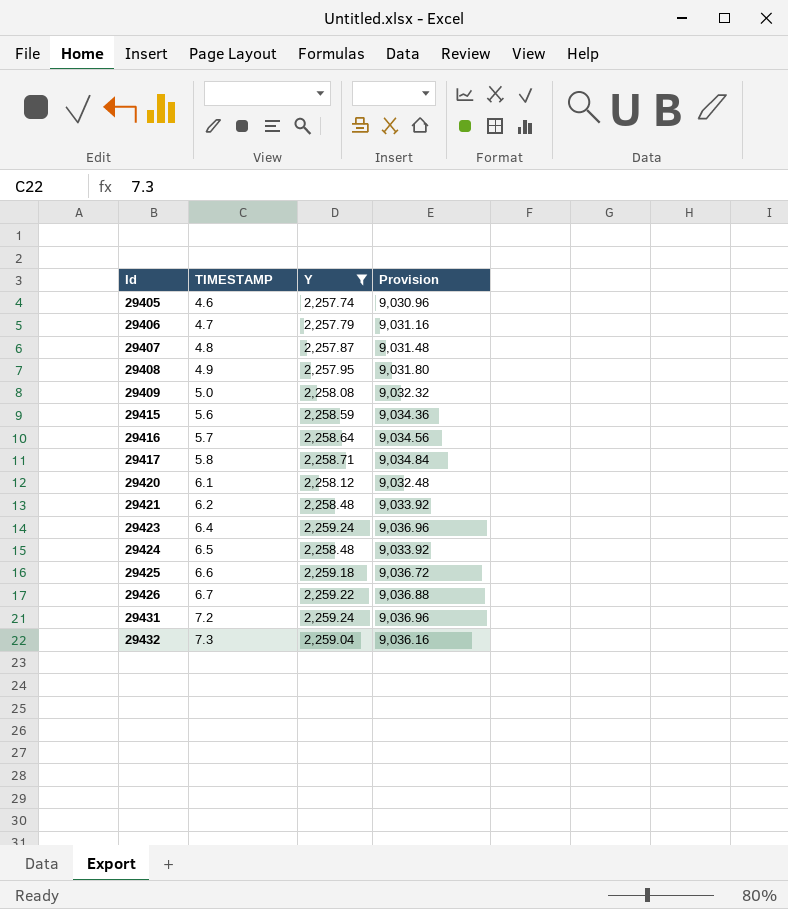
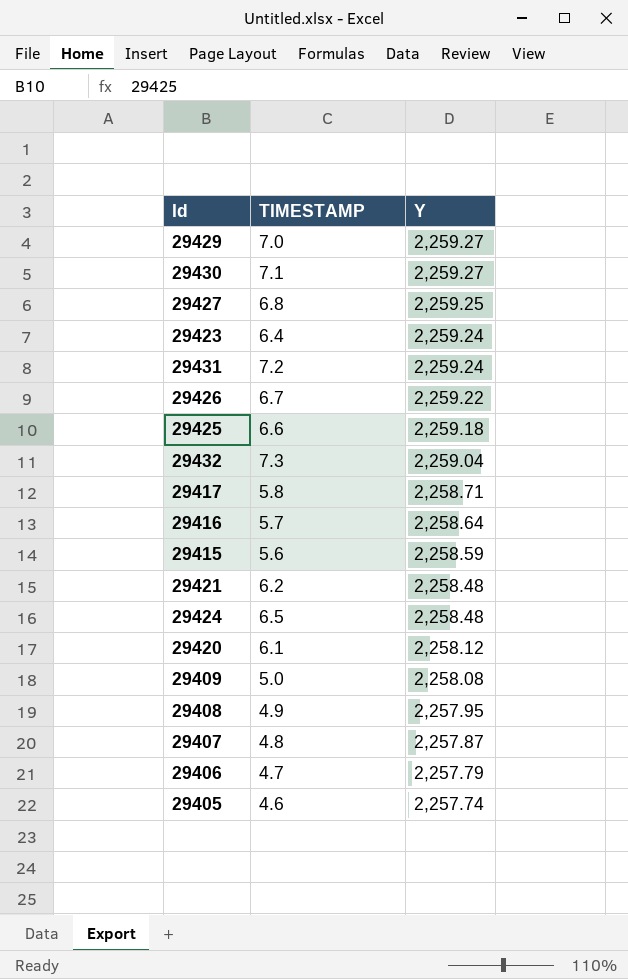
filter: Y <= 2,259.24 -> none
row order: Id ascending -> Y descending
column Provision | formula: [Y] * 4 -> none

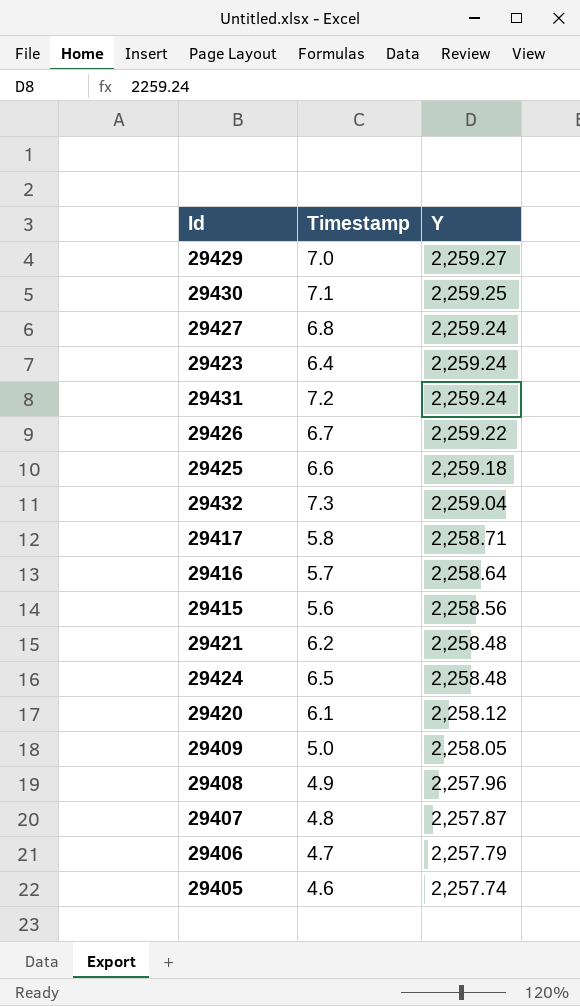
column name: TIMESTAMP -> Timestamp
29430 | Y: 2,259.27 -> 2,259.25
29427 | Y: 2,259.25 -> 2,259.24
29415 | Y: 2,258.59 -> 2,258.56
29409 | Y: 2,258.08 -> 2,258.05
29408 | Y: 2,257.95 -> 2,257.96

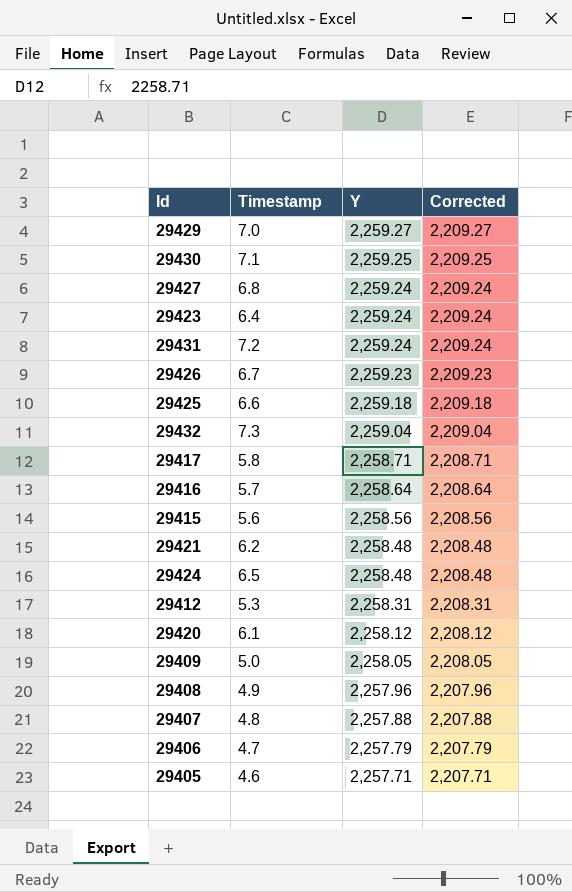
column Corrected | formula: none -> [Y] - 50
29426 | Y: 2,259.22 -> 2,259.23
row 29412: none -> 5.3 | 2,258.31 | 2,208.31
29407 | Y: 2,257.87 -> 2,257.88
29405 | Y: 2,257.74 -> 2,257.71

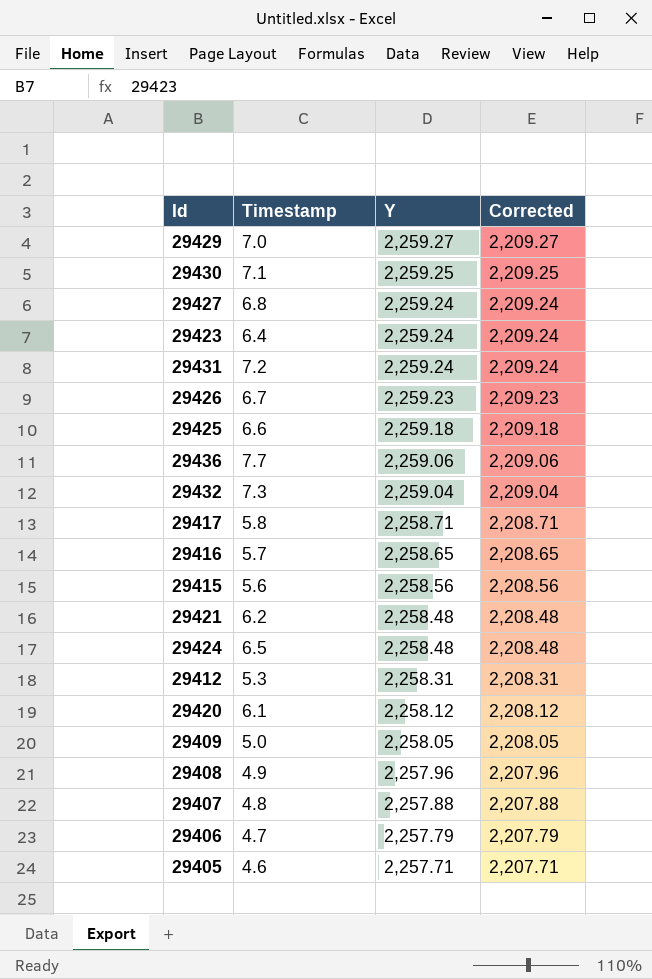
row 29436: none -> 7.7 | 2,259.06 | 2,209.06
29416 | Y: 2,258.64 -> 2,258.65
29416 | Corrected: 2,208.64 -> 2,208.65

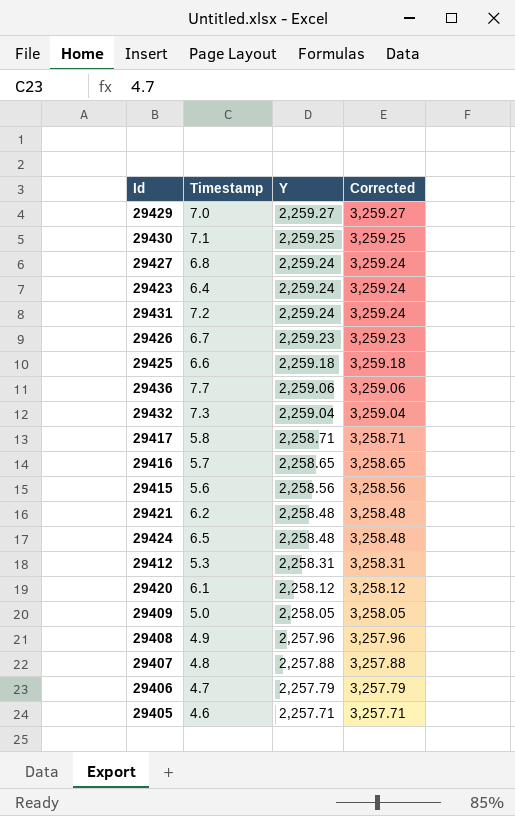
column Corrected | formula: [Y] - 50 -> [Y] + 1000

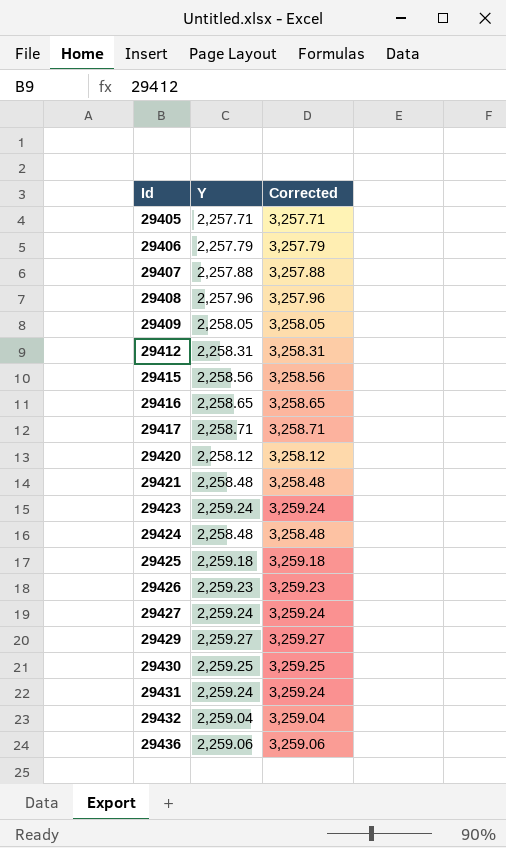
row order: Y descending -> Id ascending
column Timestamp | position: 2 -> none

